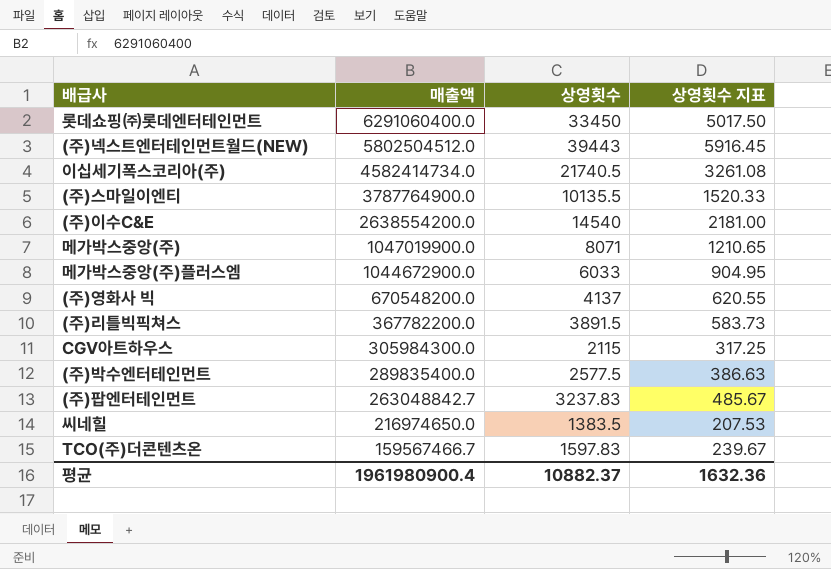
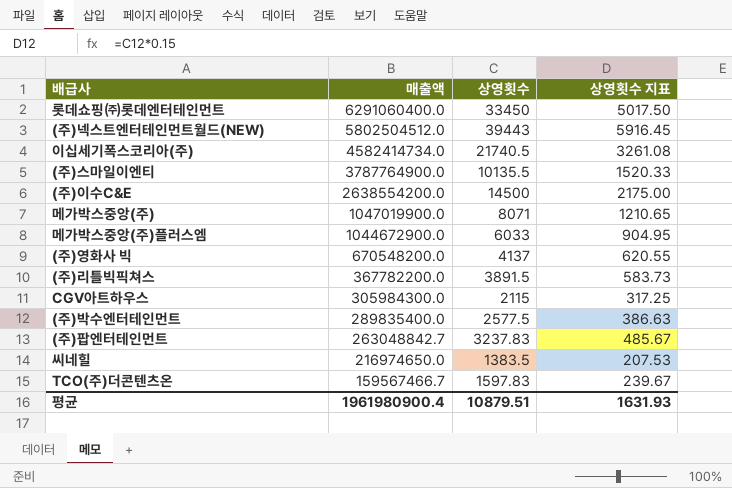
(주)이수C&E | 상영횟수: 14540 -> 14500
(주)이수C&E | 상영횟수 지표: 2181.00 -> 2175.00
평균 | 상영횟수: 10882.37 -> 10879.51
평균 | 상영횟수 지표: 1632.36 -> 1631.93

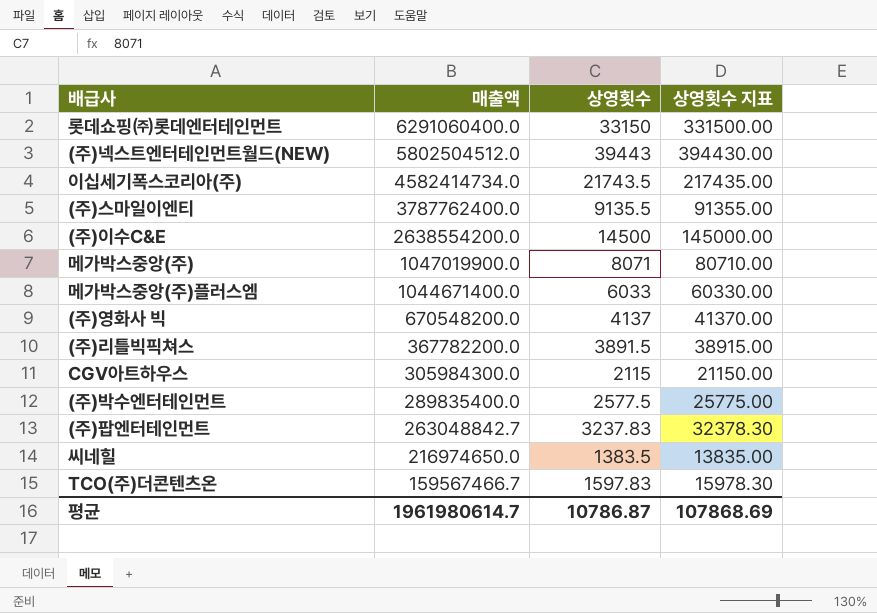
column 상영횟수 지표 | formula: [상영횟수] * 0.15 -> [상영횟수] * 10
롯데쇼핑㈜롯데엔터테인먼트 | 상영횟수: 33450 -> 33150
이십세기폭스코리아(주) | 상영횟수: 21740.5 -> 21743.5
(주)스마일이엔티 | 매출액: 3787764900.0 -> 3787762400.0
(주)스마일이엔티 | 상영횟수: 10135.5 -> 9135.5
메가박스중앙(주)플러스엠 | 매출액: 1044672900.0 -> 1044671400.0
평균 | 매출액: 1961980900.4 -> 1961980614.7
평균 | 상영횟수: 10879.51 -> 10786.87
평균 | 상영횟수 지표: 1631.93 -> 107868.69

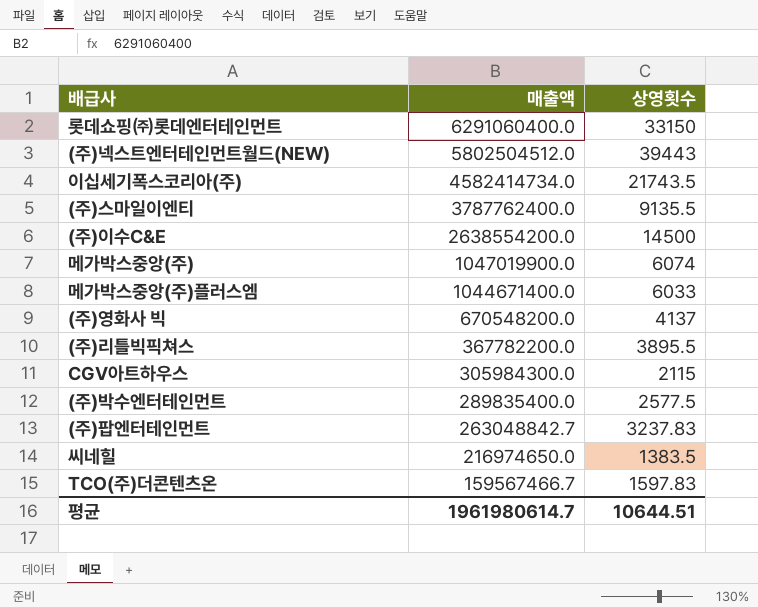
column 상영횟수 지표 | formula: [상영횟수] * 10 -> none
메가박스중앙(주) | 상영횟수: 8071 -> 6074
(주)리틀빅픽쳐스 | 상영횟수: 3891.5 -> 3895.5
평균 | 상영횟수: 10786.87 -> 10644.51

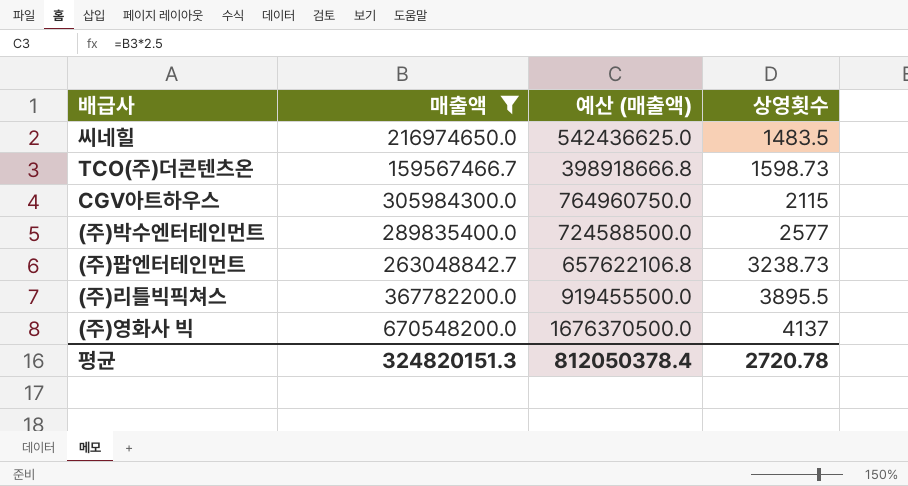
filter: none -> 매출액 <= 670548200.0
row order: 매출액 descending -> 상영횟수 ascending
column 예산 (매출액) | formula: none -> [매출액] * 2.5
씨네힐 | 상영횟수: 1383.5 -> 1483.5
TCO(주)더콘텐츠온 | 상영횟수: 1597.83 -> 1598.73
(주)박수엔터테인먼트 | 상영횟수: 2577.5 -> 2577
(주)팝엔터테인먼트 | 상영횟수: 3237.83 -> 3238.73
평균 | 매출액: 1961980614.7 -> 324820151.3
평균 | 상영횟수: 10644.51 -> 2720.78

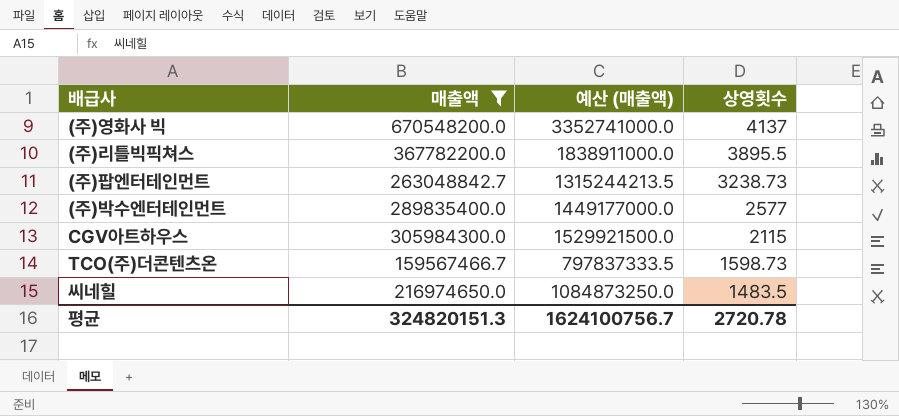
row order: 상영횟수 ascending -> 상영횟수 descending
column 예산 (매출액) | formula: [매출액] * 2.5 -> [매출액] * 5
평균 | 예산 (매출액): 812050378.4 -> 1624100756.7

